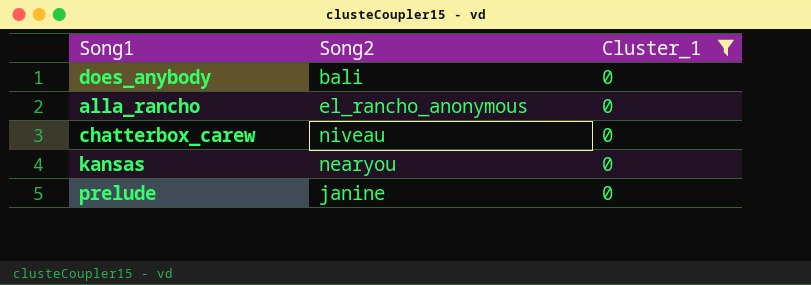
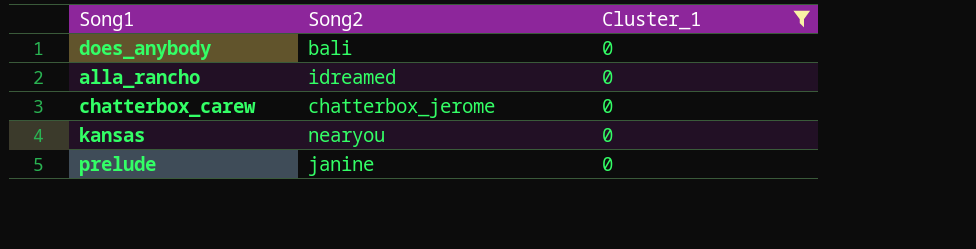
alla_rancho | Song2: el_rancho_anonymous -> idreamed
chatterbox_carew | Song2: niveau -> chatterbox_jerome

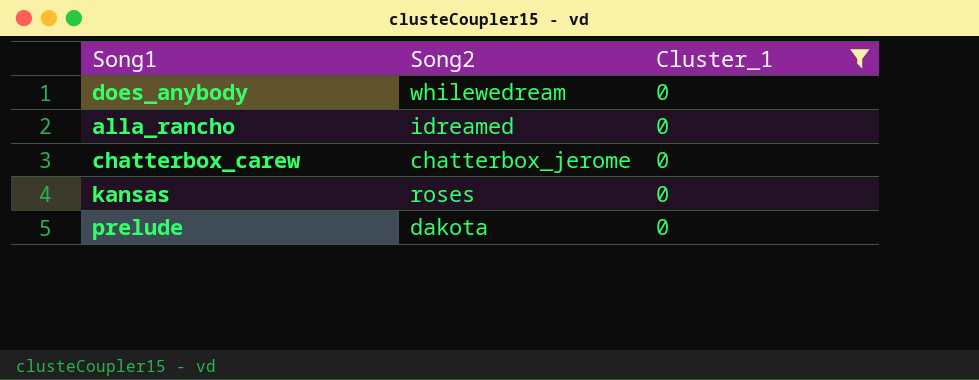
does_anybody | Song2: bali -> whilewedream
kansas | Song2: nearyou -> roses
prelude | Song2: janine -> dakota

